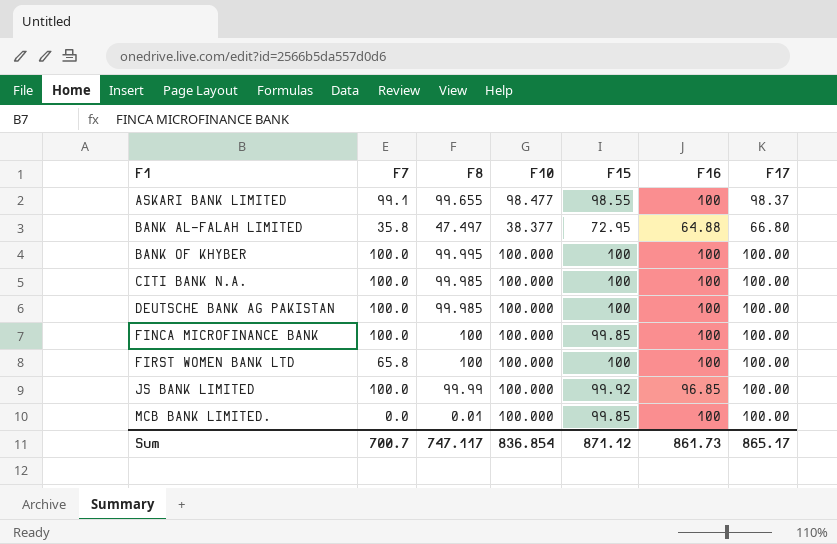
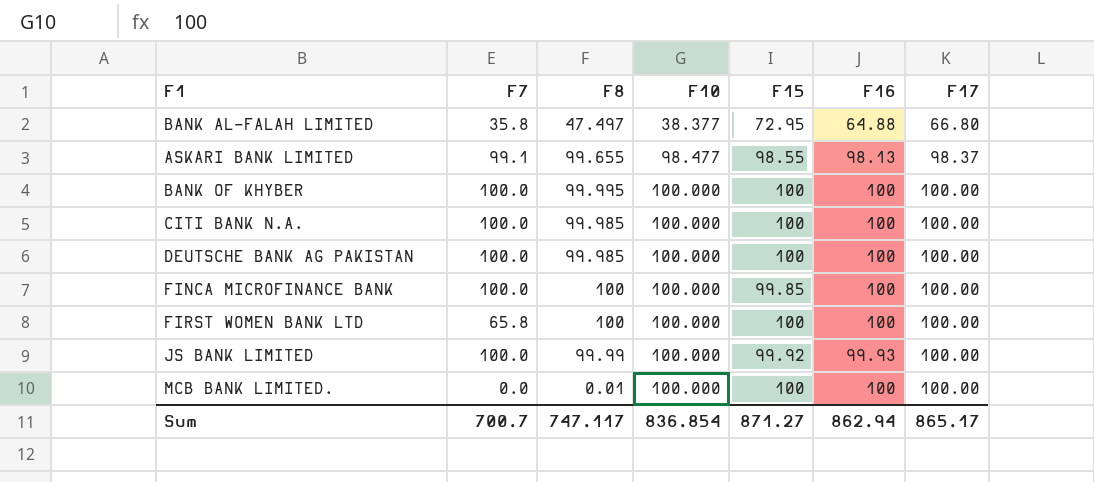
row order: F1 ascending -> F10 ascending
ASKARI BANK LIMITED | F16: 100 -> 98.13
JS BANK LIMITED | F16: 96.85 -> 99.93
MCB BANK LIMITED. | F15: 99.85 -> 100
Sum | F15: 871.12 -> 871.27
Sum | F16: 861.73 -> 862.94

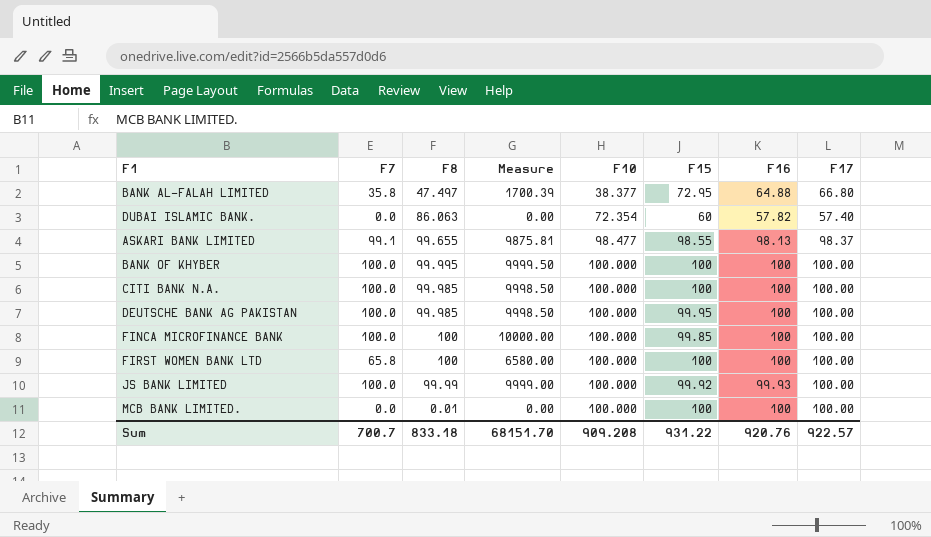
column Measure | formula: none -> [F7] * [F8]
row DUBAI ISLAMIC BANK.: none -> 0.0 | 86.063 | 0.00 | 72.354 | 60 | 57.82 | 57.40
DEUTSCHE BANK AG PAKISTAN | F15: 100 -> 99.95
Sum | F8: 747.117 -> 833.18
Sum | F10: 836.854 -> 909.208
Sum | F15: 871.27 -> 931.22
Sum | F16: 862.94 -> 920.76
Sum | F17: 865.17 -> 922.57

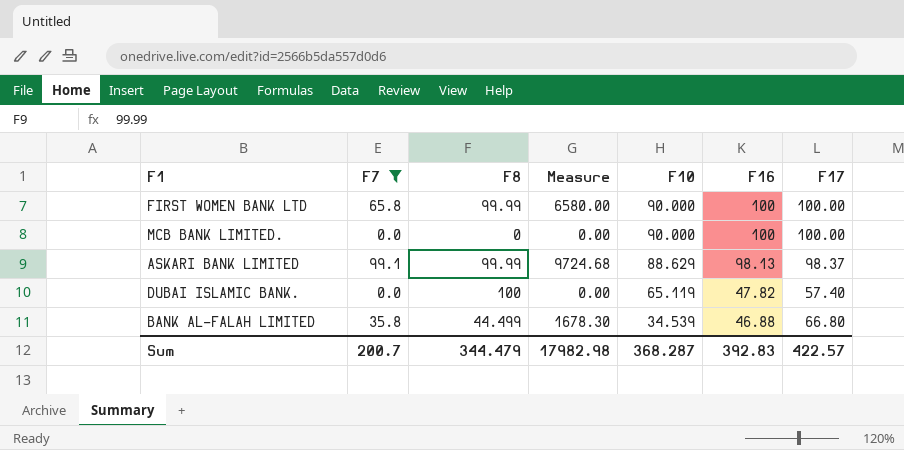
filter: none -> F7 != 100.0
row order: F10 ascending -> F10 descending
column F15 | position: 6 -> none
column Measure | formula: [F7] * [F8] -> [F7] * [F16]
FIRST WOMEN BANK LTD | F8: 100 -> 99.99
FIRST WOMEN BANK LTD | F10: 100.000 -> 90.000
MCB BANK LIMITED. | F8: 0.01 -> 0
MCB BANK LIMITED. | F10: 100.000 -> 90.000
ASKARI BANK LIMITED | F8: 99.655 -> 99.99
ASKARI BANK LIMITED | F10: 98.477 -> 88.629
DUBAI ISLAMIC BANK. | F8: 86.063 -> 100
DUBAI ISLAMIC BANK. | F10: 72.354 -> 65.119
DUBAI ISLAMIC BANK. | F16: 57.82 -> 47.82
BANK AL-FALAH LIMITED | F8: 47.497 -> 44.499
BANK AL-FALAH LIMITED | F10: 38.377 -> 34.539
BANK AL-FALAH LIMITED | F16: 64.88 -> 46.88
Sum | F7: 700.7 -> 200.7
Sum | F8: 833.18 -> 344.479
Sum | Measure: 68151.70 -> 17982.98
Sum | F10: 909.208 -> 368.287
Sum | F16: 920.76 -> 392.83
Sum | F17: 922.57 -> 422.57

